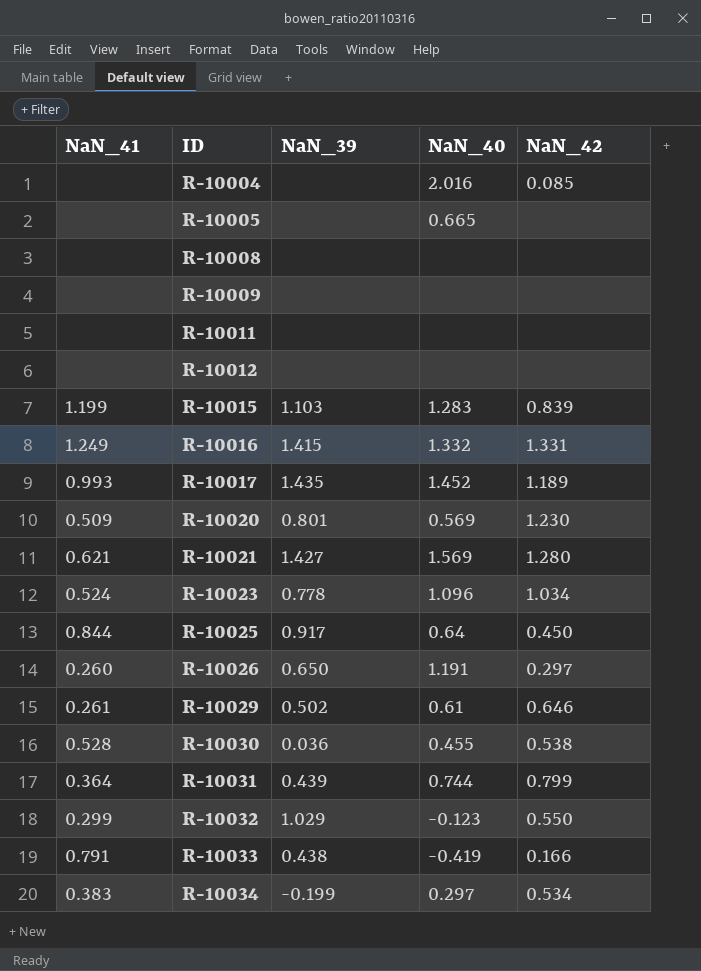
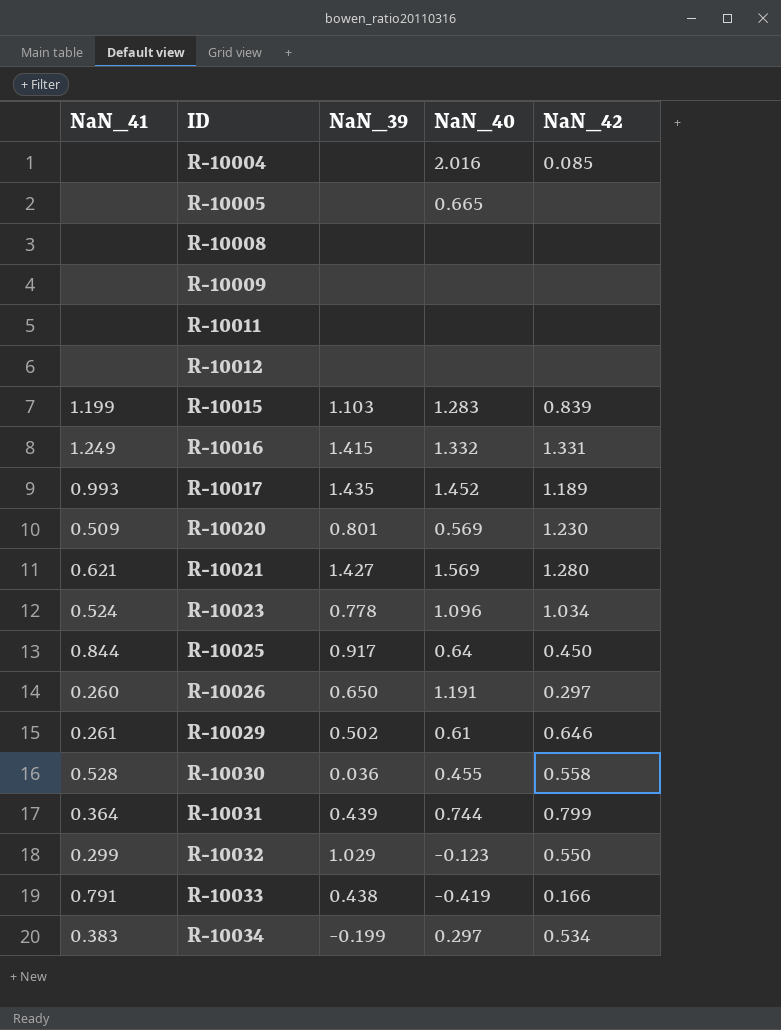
R-10030 | NaN_42: 0.538 -> 0.558

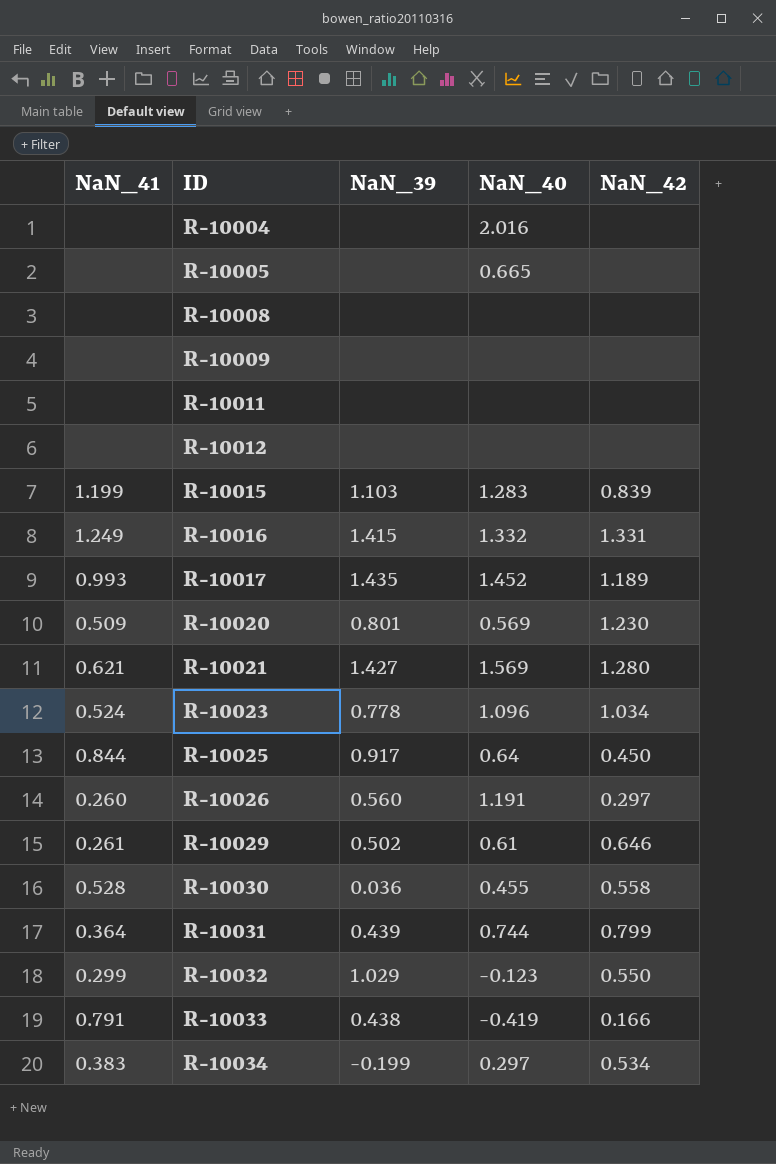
R-10004 | NaN_42: 0.085 -> none
R-10026 | NaN_39: 0.650 -> 0.560

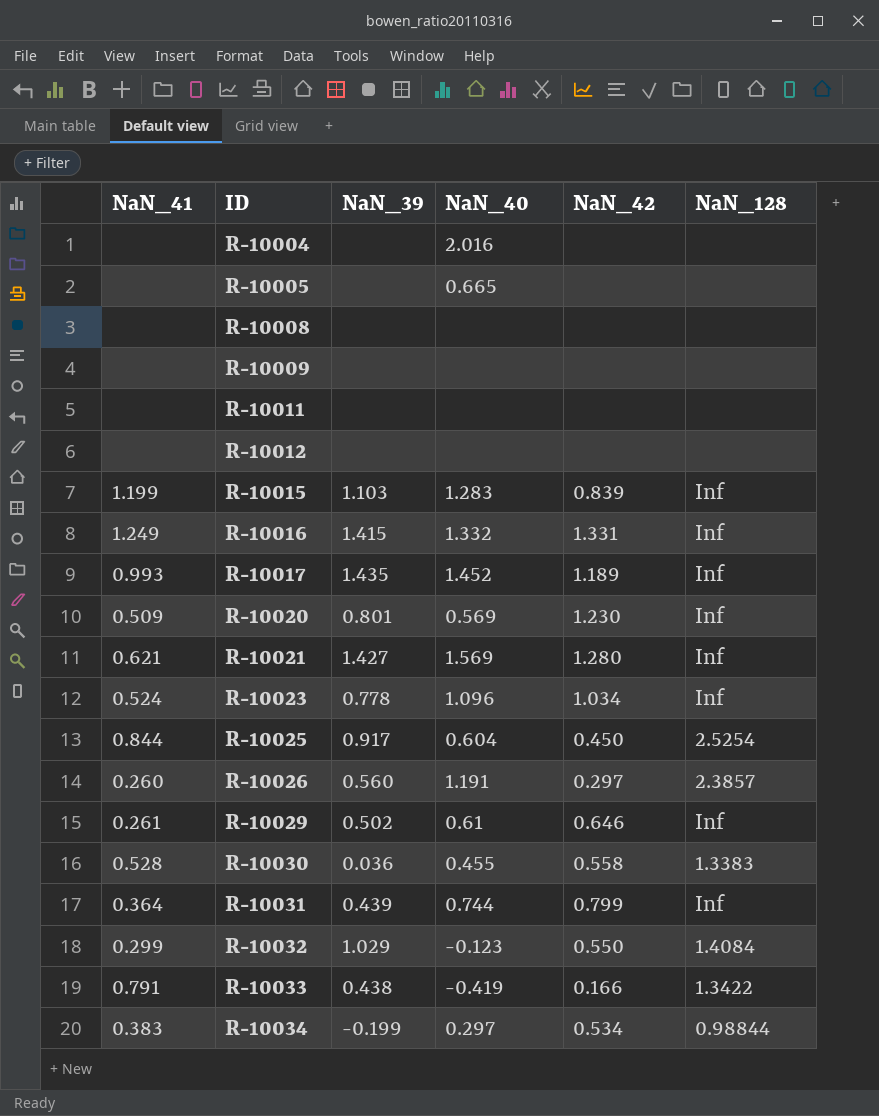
column NaN_128 | position: none -> 6
R-10025 | NaN_40: 0.64 -> 0.604

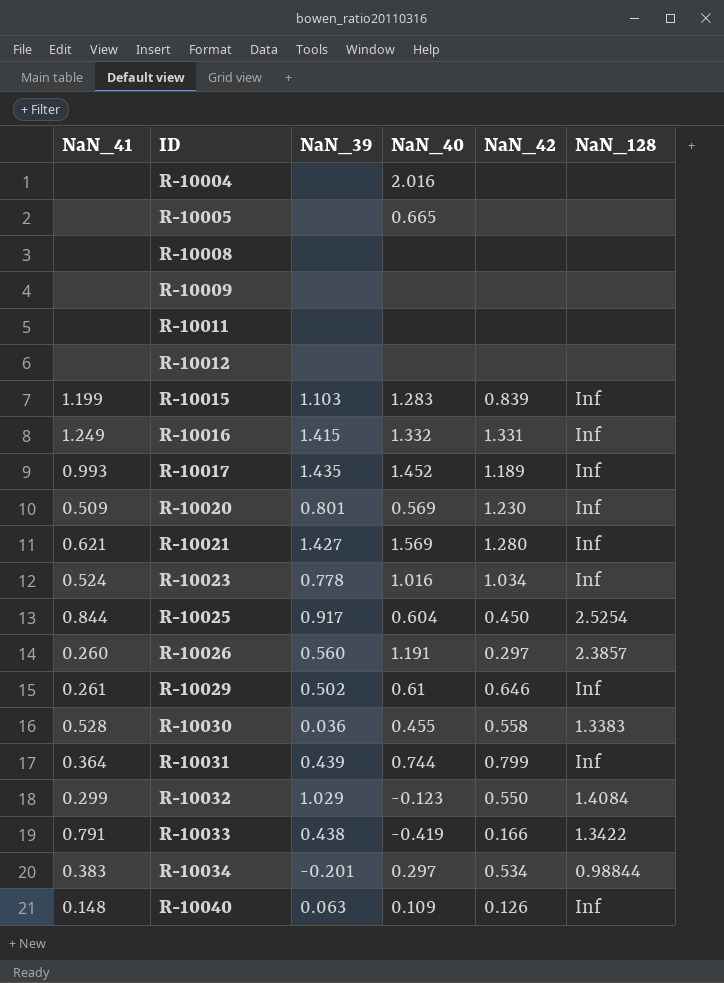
R-10023 | NaN_40: 1.096 -> 1.016
R-10034 | NaN_39: -0.199 -> -0.201
row R-10040: none -> 0.148 | 0.063 | 0.109 | 0.126 | Inf

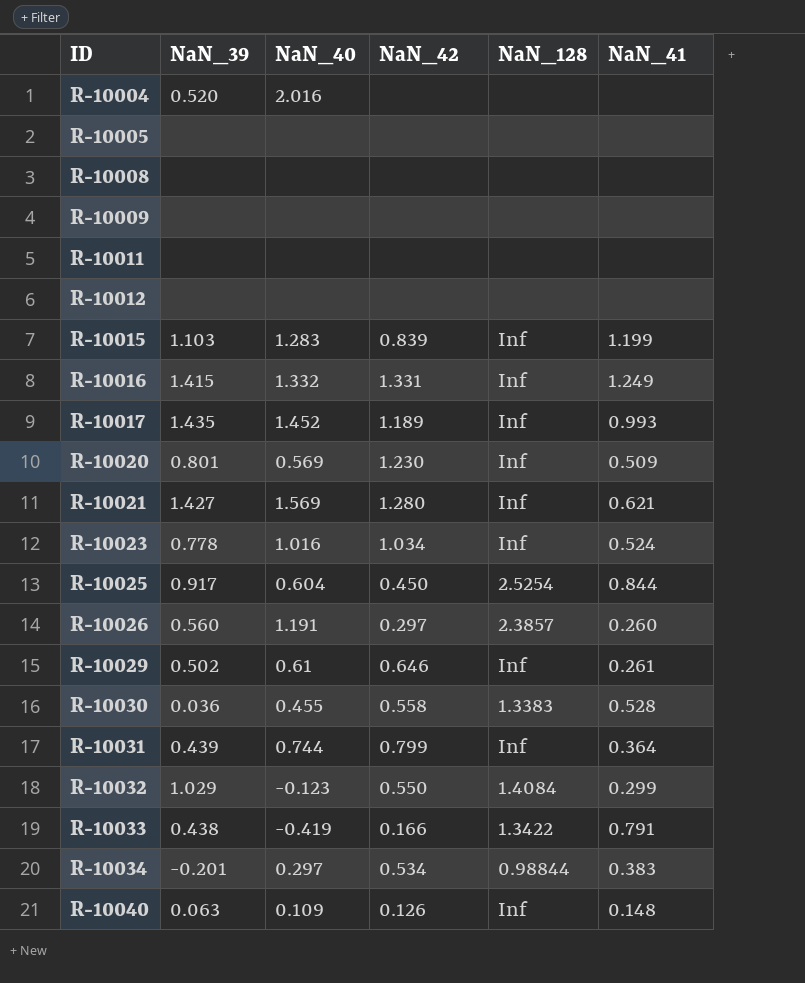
column NaN_41 | position: 1 -> 6
R-10004 | NaN_39: none -> 0.520
R-10005 | NaN_40: 0.665 -> none

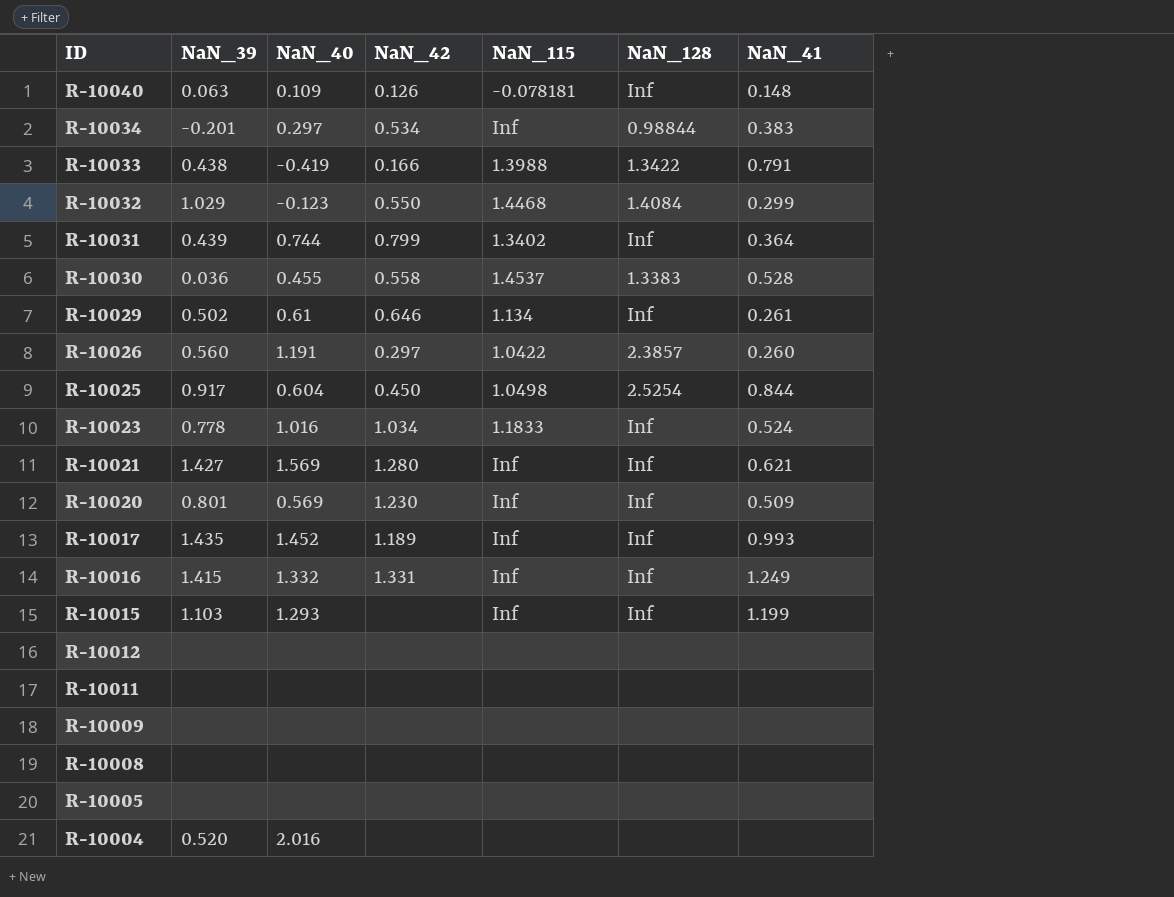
row order: ID ascending -> ID descending
column NaN_115 | position: none -> 5
R-10015 | NaN_40: 1.283 -> 1.293
R-10015 | NaN_42: 0.839 -> none

